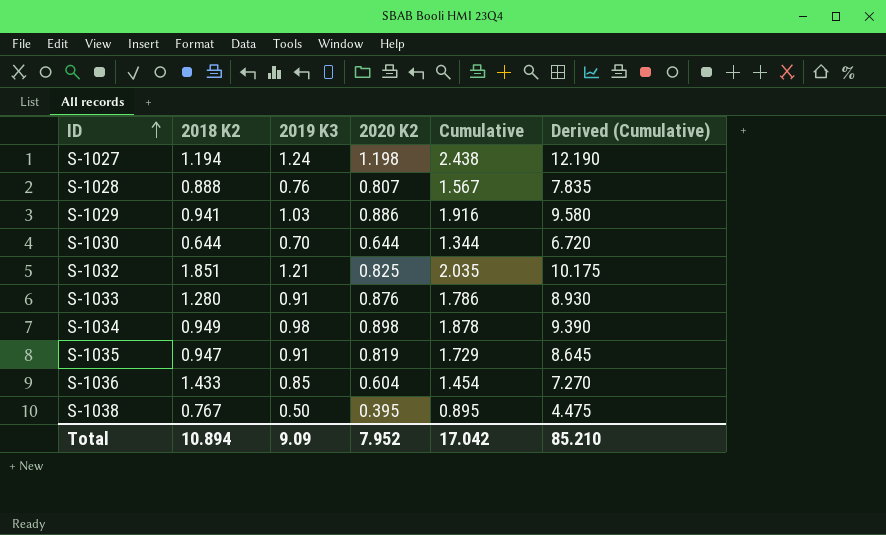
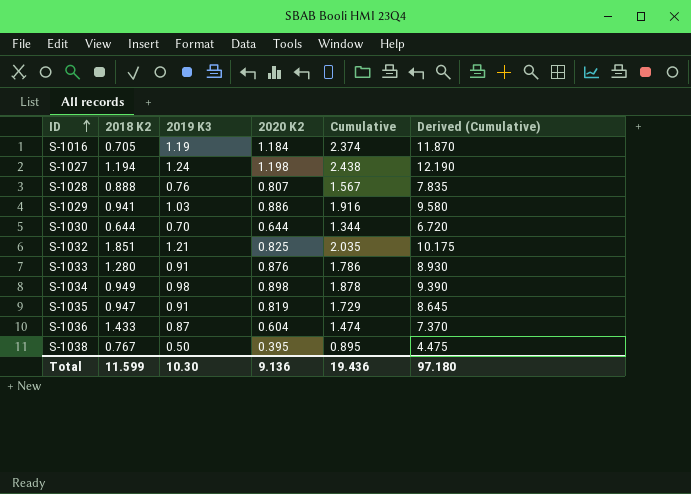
row S-1016: none -> 0.705 | 1.19 | 1.184 | 2.374 | 11.870
S-1036 | 2019 K3: 0.85 -> 0.87
S-1036 | Cumulative: 1.454 -> 1.474
S-1036 | Derived (Cumulative): 7.270 -> 7.370
Total | 2018 K2: 10.894 -> 11.599
Total | 2019 K3: 9.09 -> 10.30
Total | 2020 K2: 7.952 -> 9.136
Total | Cumulative: 17.042 -> 19.436
Total | Derived (Cumulative): 85.210 -> 97.180

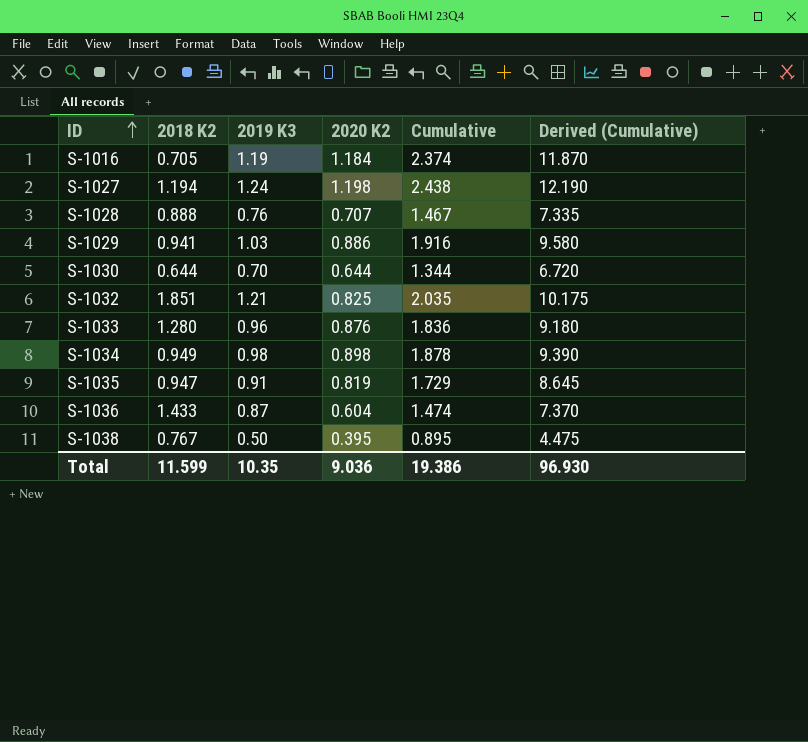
S-1028 | 2020 K2: 0.807 -> 0.707
S-1028 | Cumulative: 1.567 -> 1.467
S-1028 | Derived (Cumulative): 7.835 -> 7.335
S-1033 | 2019 K3: 0.91 -> 0.96
S-1033 | Cumulative: 1.786 -> 1.836
S-1033 | Derived (Cumulative): 8.930 -> 9.180
Total | 2019 K3: 10.30 -> 10.35
Total | 2020 K2: 9.136 -> 9.036
Total | Cumulative: 19.436 -> 19.386
Total | Derived (Cumulative): 97.180 -> 96.930

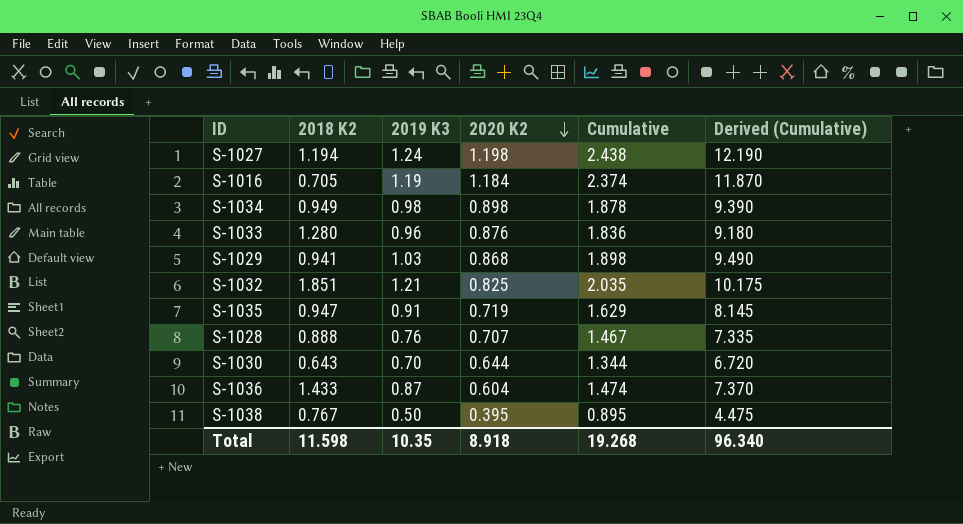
row order: ID ascending -> 2020 K2 descending
S-1029 | 2020 K2: 0.886 -> 0.868
S-1029 | Cumulative: 1.916 -> 1.898
S-1029 | Derived (Cumulative): 9.580 -> 9.490
S-1035 | 2020 K2: 0.819 -> 0.719
S-1035 | Cumulative: 1.729 -> 1.629
S-1035 | Derived (Cumulative): 8.645 -> 8.145
S-1030 | 2018 K2: 0.644 -> 0.643
Total | 2018 K2: 11.599 -> 11.598
Total | 2020 K2: 9.036 -> 8.918
Total | Cumulative: 19.386 -> 19.268
Total | Derived (Cumulative): 96.930 -> 96.340

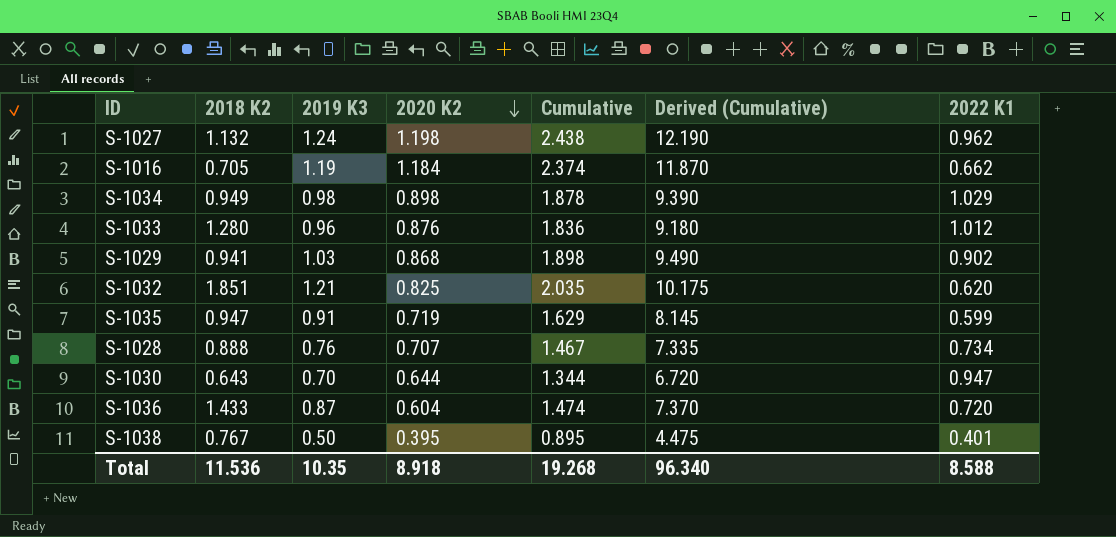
column 2022 K1 | position: none -> 7
S-1027 | 2018 K2: 1.194 -> 1.132
Total | 2018 K2: 11.598 -> 11.536

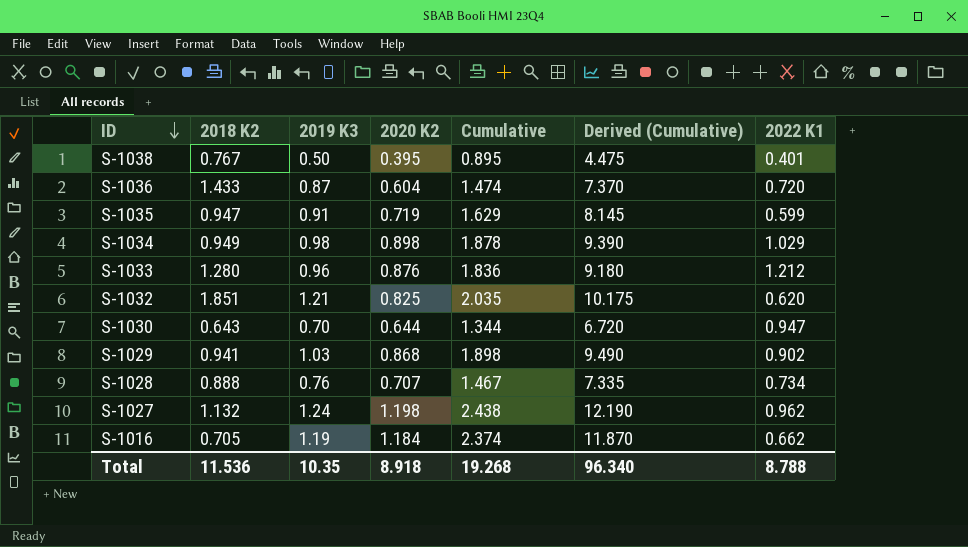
row order: 2020 K2 descending -> ID descending
S-1033 | 2022 K1: 1.012 -> 1.212
Total | 2022 K1: 8.588 -> 8.788

